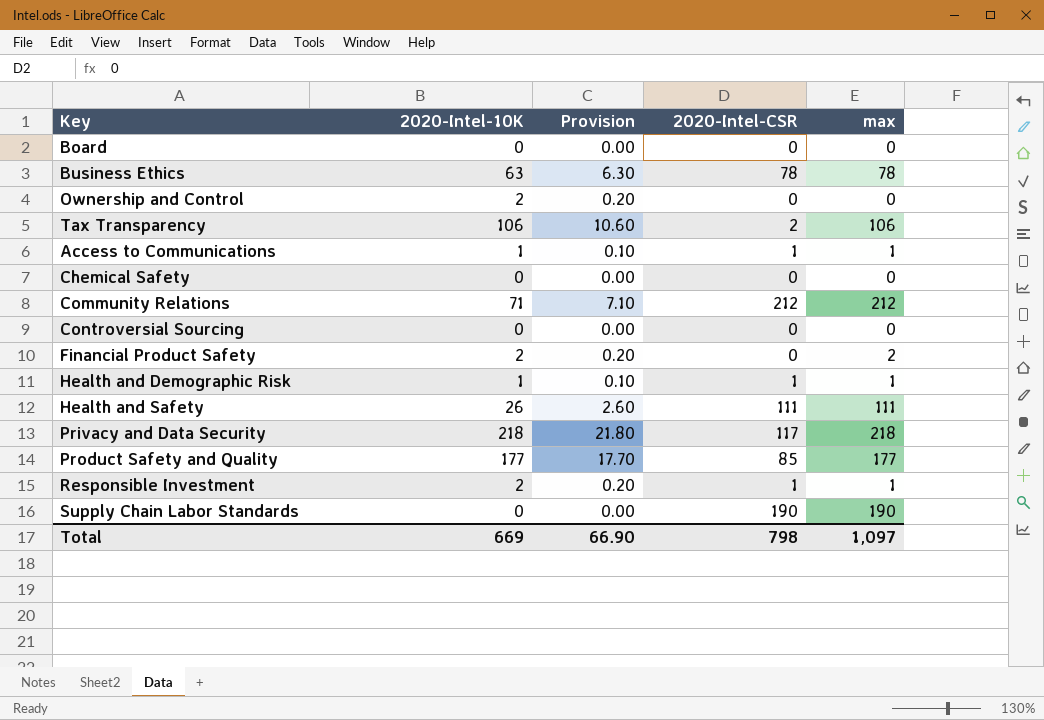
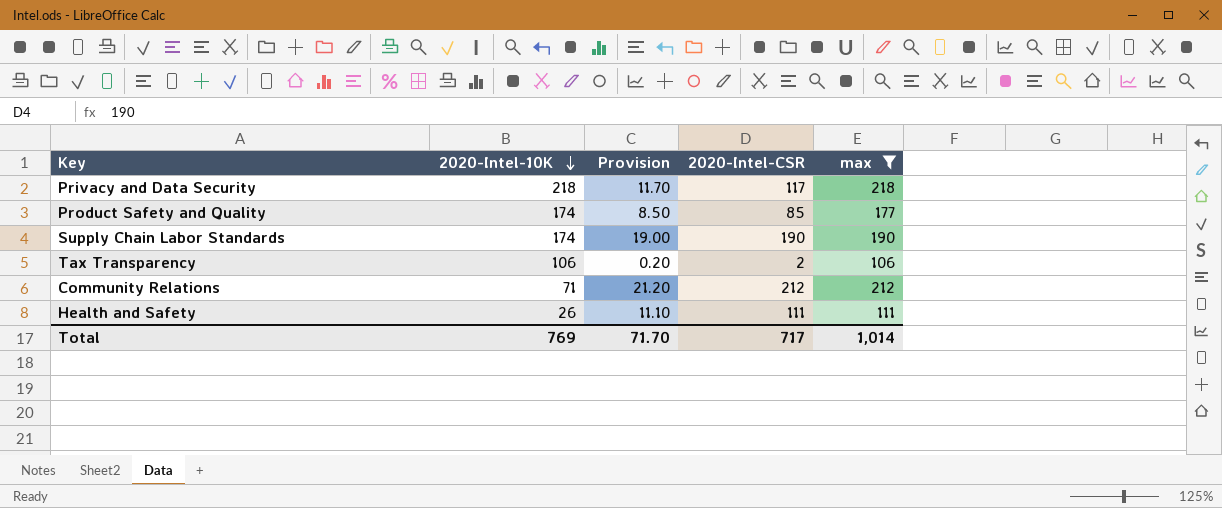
filter: none -> max >= 106
row order: none -> 2020-Intel-10K descending
column Provision | formula: [2020-Intel-10K] * 0.1 -> [2020-Intel-CSR] * 0.1
Product Safety and Quality | 2020-Intel-10K: 177 -> 174
Supply Chain Labor Standards | 2020-Intel-10K: 0 -> 174
Total | 2020-Intel-10K: 669 -> 769
Total | Provision: 66.90 -> 71.70
Total | 2020-Intel-CSR: 798 -> 717
Total | max: 1,097 -> 1,014

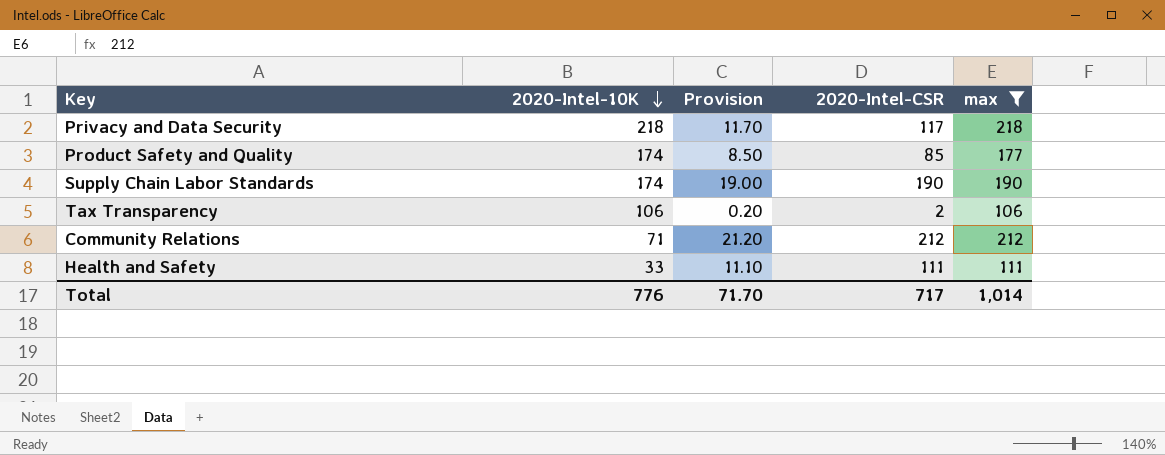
Health and Safety | 2020-Intel-10K: 26 -> 33
Total | 2020-Intel-10K: 769 -> 776

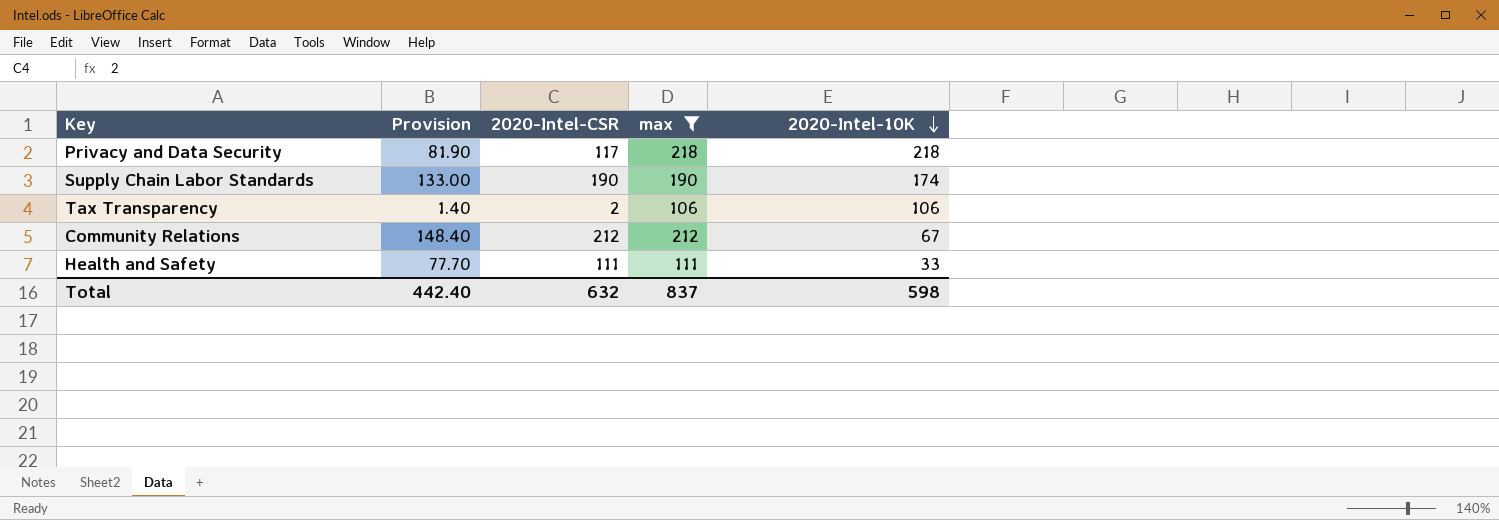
column Provision | formula: [2020-Intel-CSR] * 0.1 -> [2020-Intel-CSR] * 0.7
column 2020-Intel-10K | position: 2 -> 5
row Product Safety and Quality: 174 | 8.50 | 85 | 177 -> none
Community Relations | 2020-Intel-10K: 71 -> 67
Total | Provision: 71.70 -> 442.40
Total | 2020-Intel-CSR: 717 -> 632
Total | max: 1,014 -> 837
Total | 2020-Intel-10K: 776 -> 598

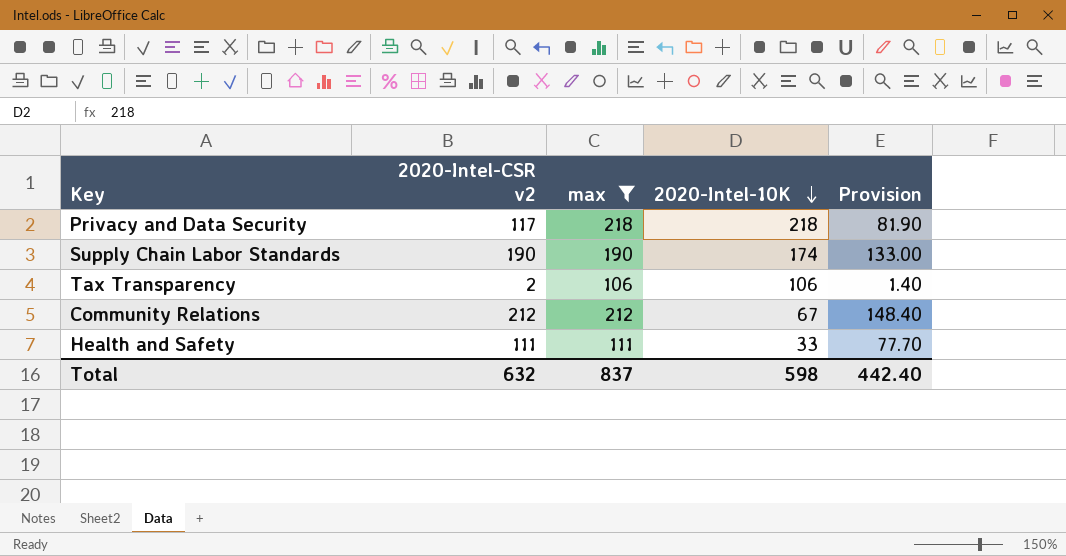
column name: 2020-Intel-CSR -> 2020-Intel-CSR v2
column Provision | position: 2 -> 5

